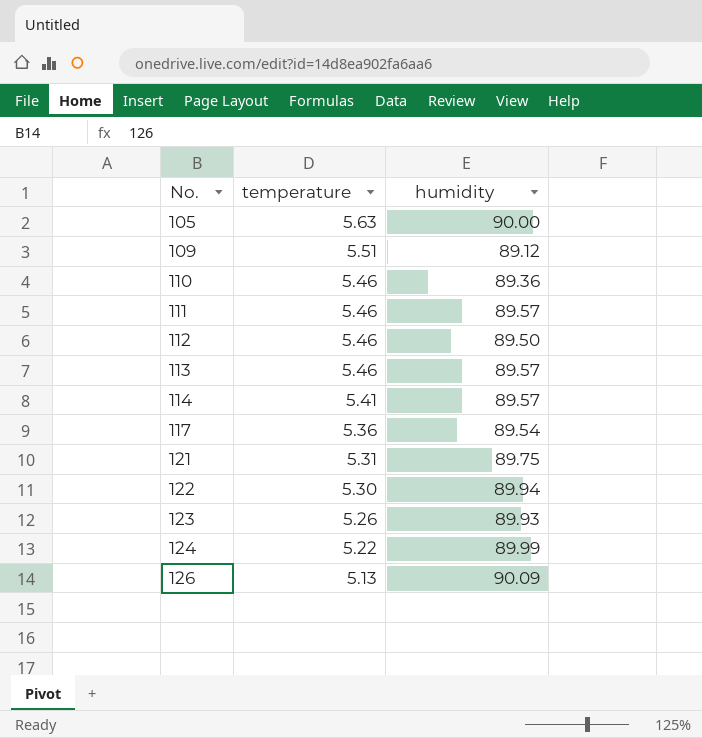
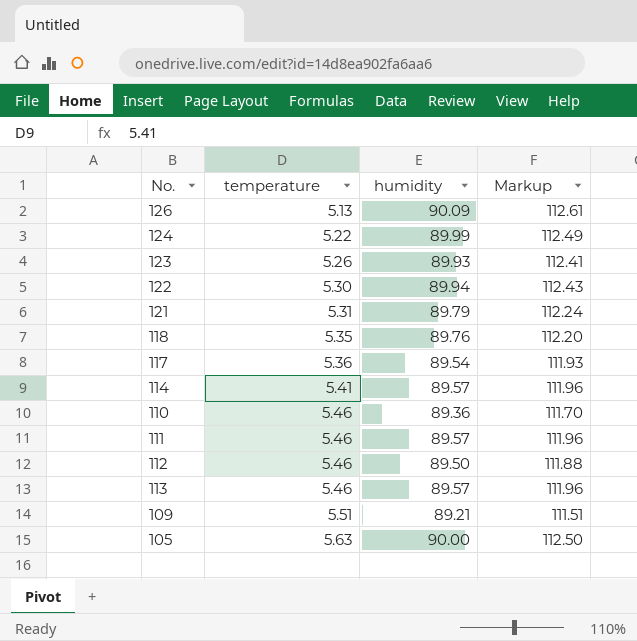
row order: No. ascending -> temperature ascending
column Markup | formula: none -> [humidity] * 1.25
121 | humidity: 89.75 -> 89.79
row 118: none -> 5.35 | 89.76 | 112.20
109 | humidity: 89.12 -> 89.21

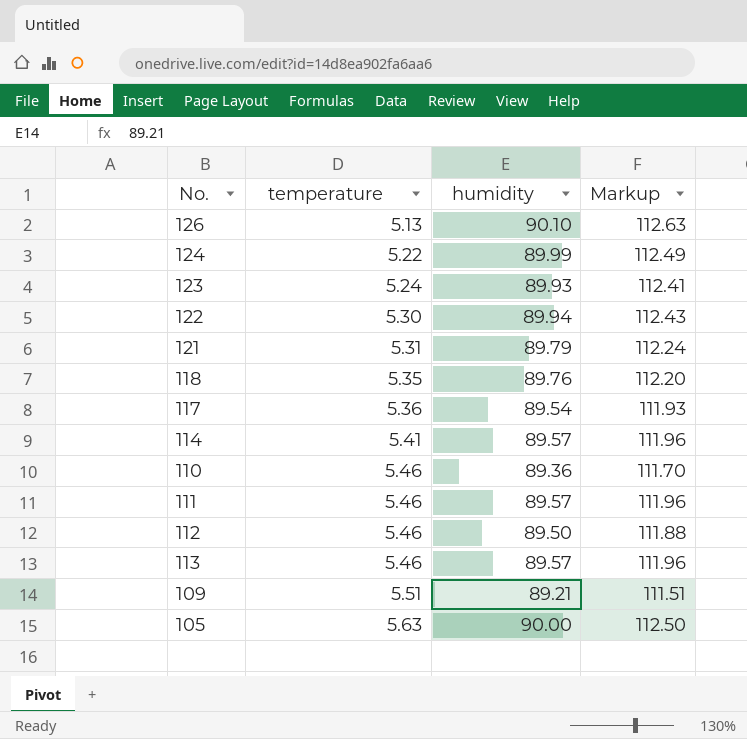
126 | humidity: 90.09 -> 90.10
126 | Markup: 112.61 -> 112.63
123 | temperature: 5.26 -> 5.24

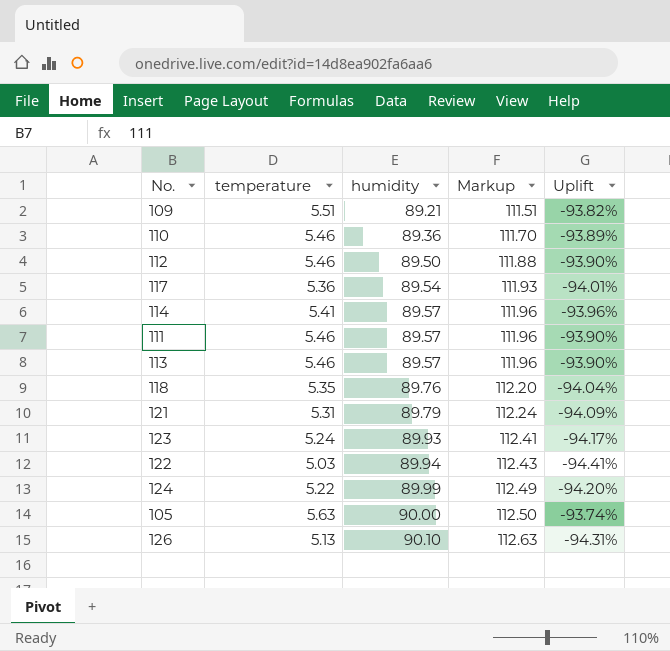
row order: temperature ascending -> humidity ascending
column Uplift | formula: none -> ([temperature] - [humidity]) / [humidity]
122 | temperature: 5.30 -> 5.03

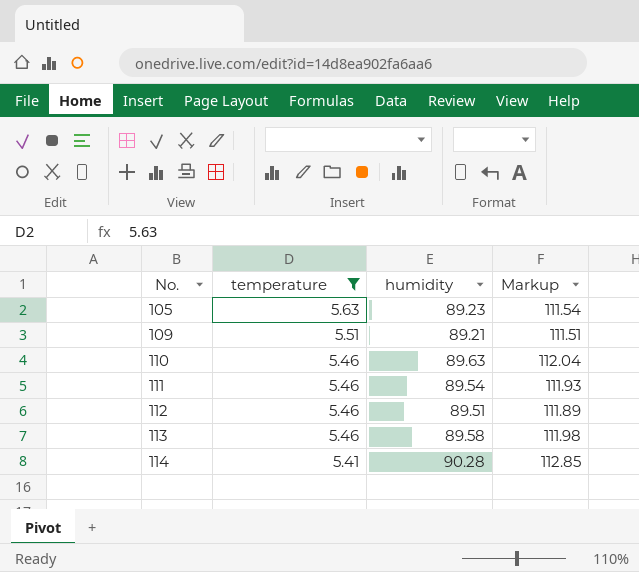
filter: none -> temperature >= 5.41
row order: humidity ascending -> No. ascending
column Uplift | formula: ([temperature] - [humidity]) / [humidity] -> none
105 | humidity: 90.00 -> 89.23
105 | Markup: 112.50 -> 111.54
110 | humidity: 89.36 -> 89.63
110 | Markup: 111.70 -> 112.04
111 | humidity: 89.57 -> 89.54
111 | Markup: 111.96 -> 111.93
112 | humidity: 89.50 -> 89.51
112 | Markup: 111.88 -> 111.89
113 | humidity: 89.57 -> 89.58
113 | Markup: 111.96 -> 111.98
114 | humidity: 89.57 -> 90.28
114 | Markup: 111.96 -> 112.85

